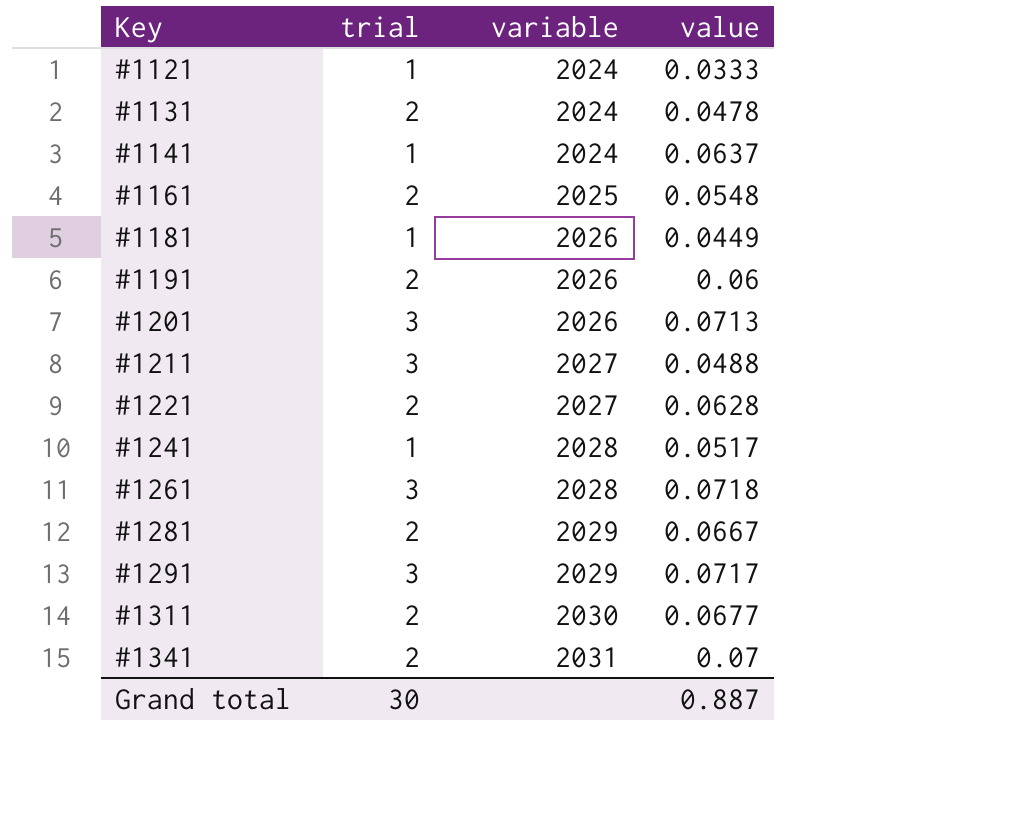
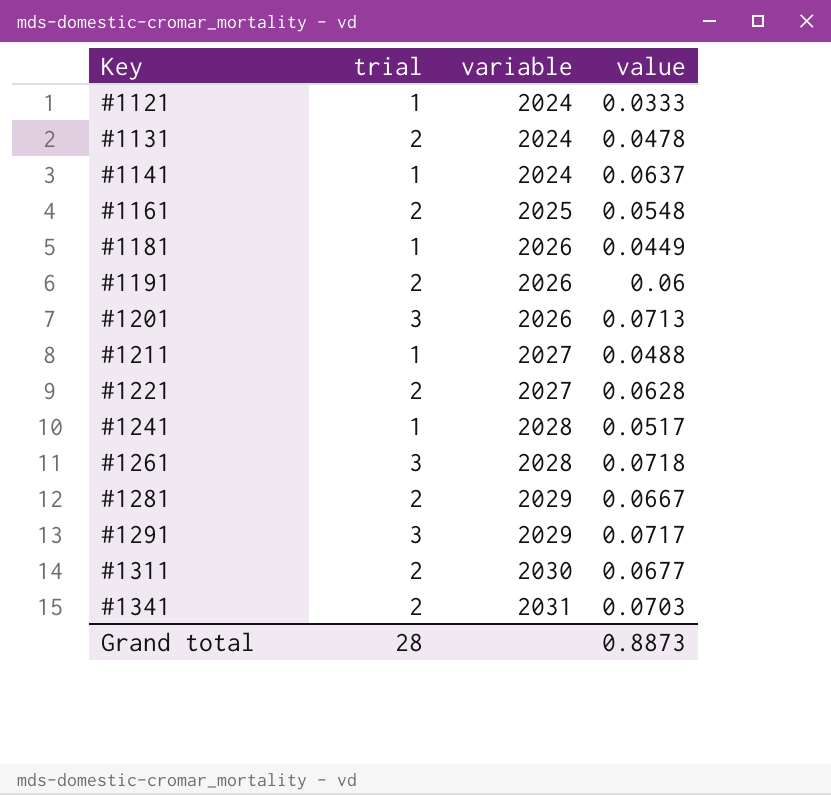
#1211 | trial: 3 -> 1
#1341 | value: 0.07 -> 0.0703
Grand total | trial: 30 -> 28
Grand total | value: 0.887 -> 0.8873

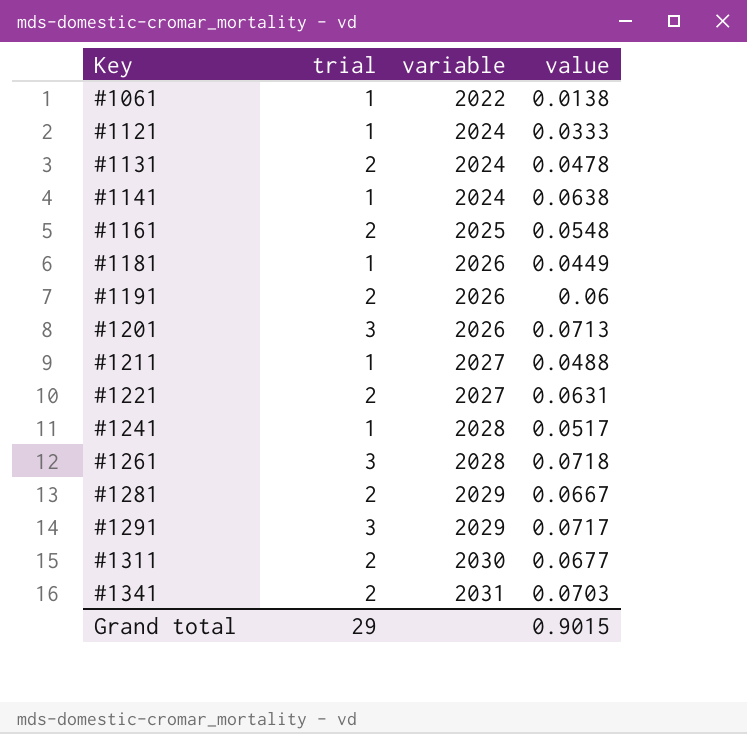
row #1061: none -> 1 | 2022 | 0.0138
#1141 | value: 0.0637 -> 0.0638
#1221 | value: 0.0628 -> 0.0631
Grand total | trial: 28 -> 29
Grand total | value: 0.8873 -> 0.9015

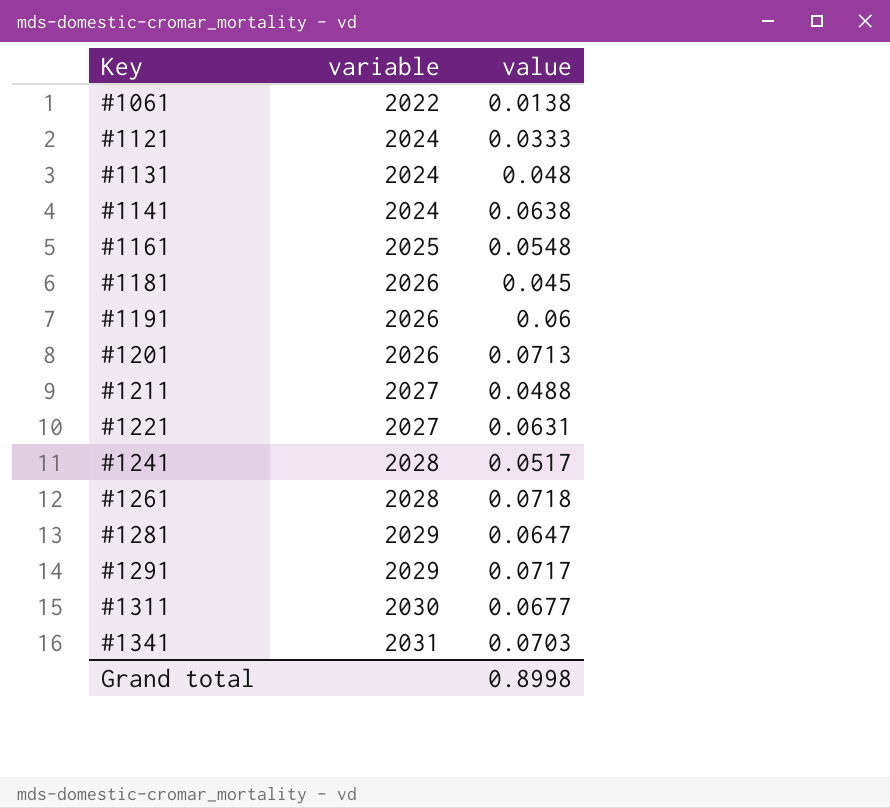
column trial | position: 2 -> none
#1131 | value: 0.0478 -> 0.048
#1181 | value: 0.0449 -> 0.045
#1281 | value: 0.0667 -> 0.0647
Grand total | value: 0.9015 -> 0.8998

